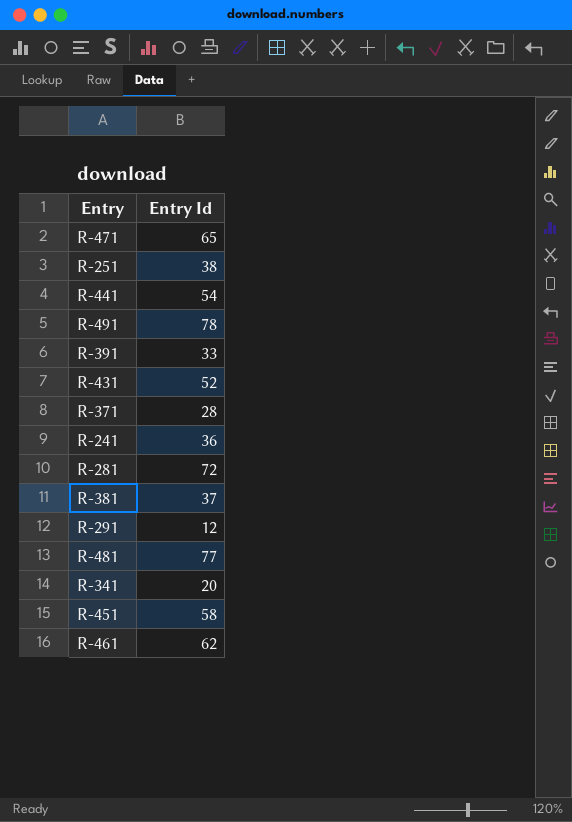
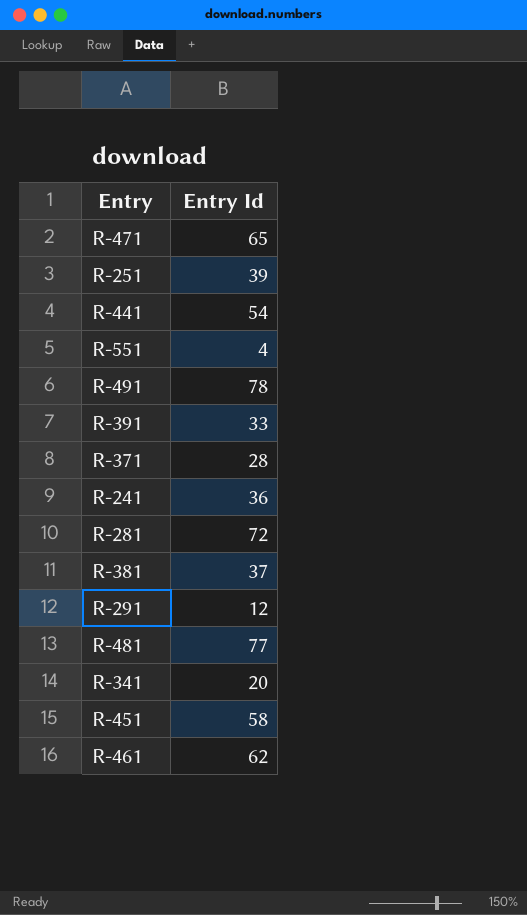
row R-431: 52 -> none
R-251 | Entry Id: 38 -> 39
row R-551: none -> 4

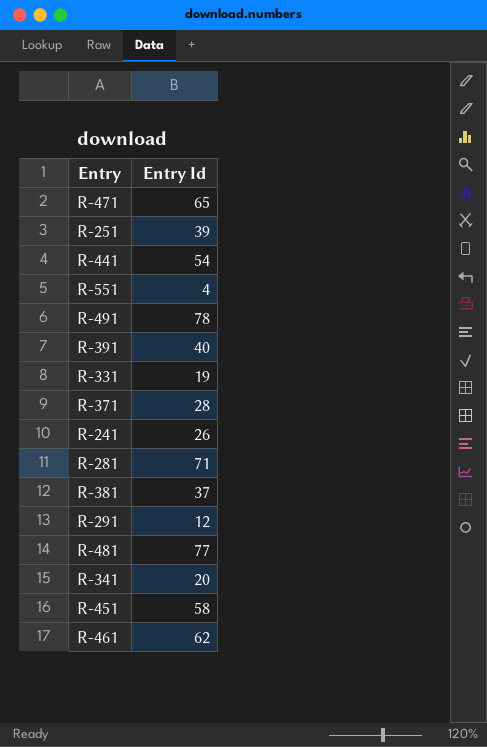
R-391 | Entry Id: 33 -> 40
row R-331: none -> 19
R-241 | Entry Id: 36 -> 26
R-281 | Entry Id: 72 -> 71

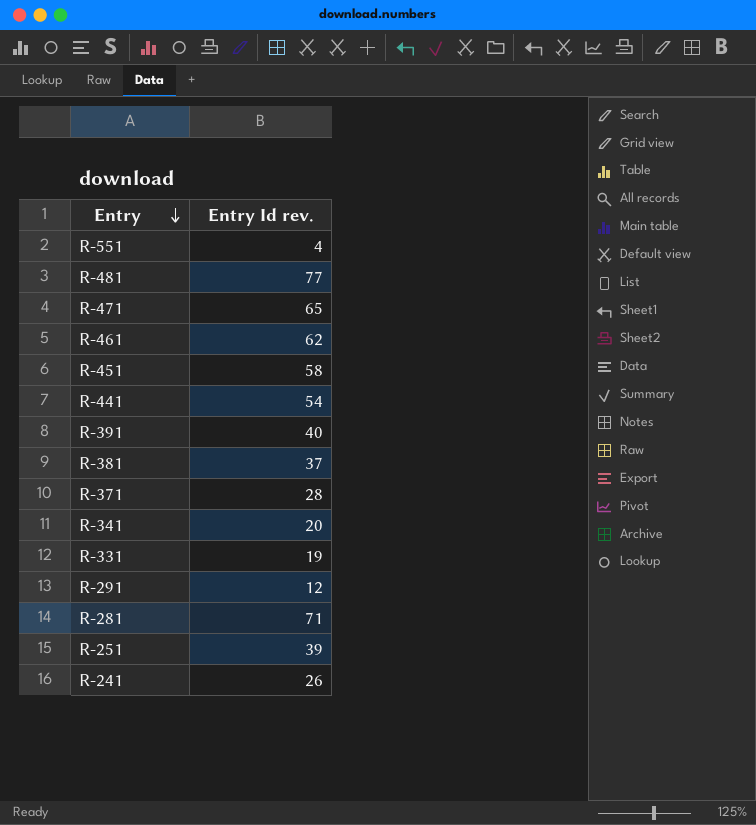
row order: none -> Entry descending
column name: Entry Id -> Entry Id rev.
row R-491: 78 -> none

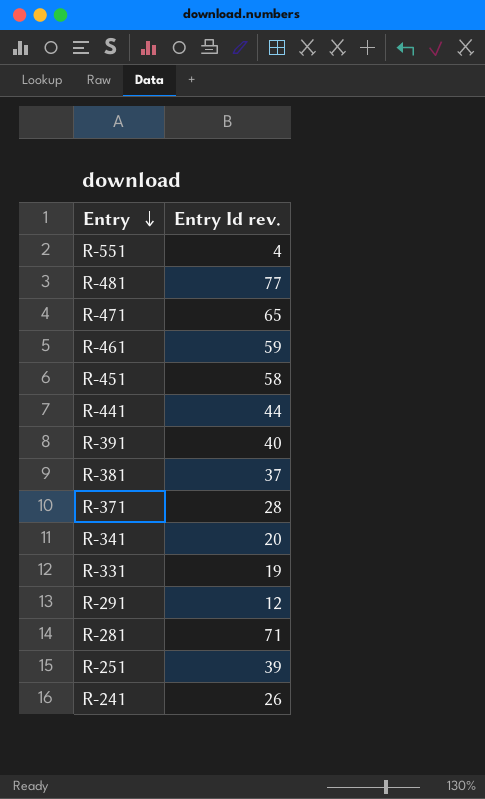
R-461 | Entry Id rev.: 62 -> 59
R-441 | Entry Id rev.: 54 -> 44

